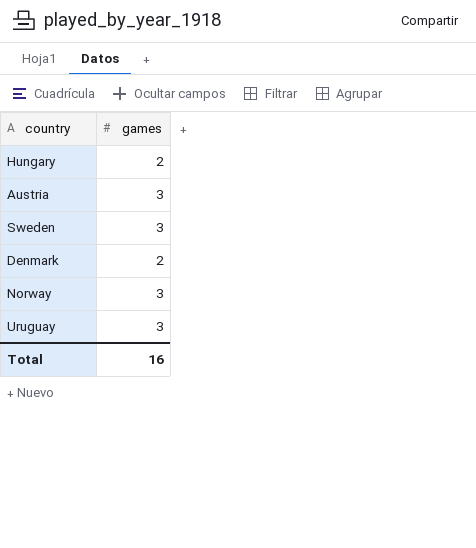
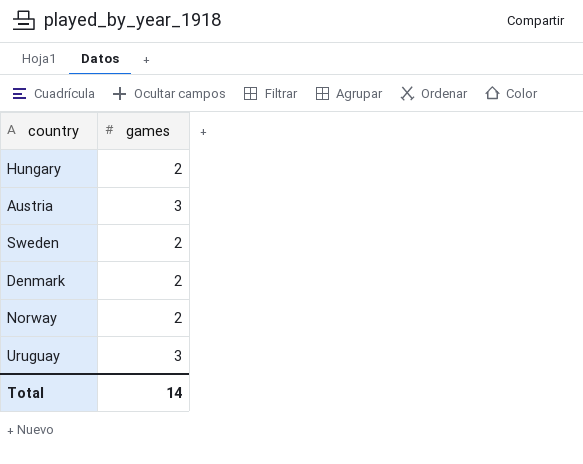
Sweden | games: 3 -> 2
Norway | games: 3 -> 2
Total | games: 16 -> 14

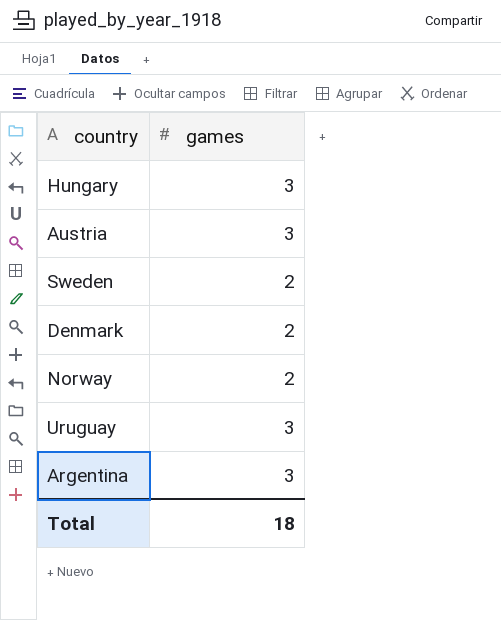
Hungary | games: 2 -> 3
row Argentina: none -> 3
Total | games: 14 -> 18

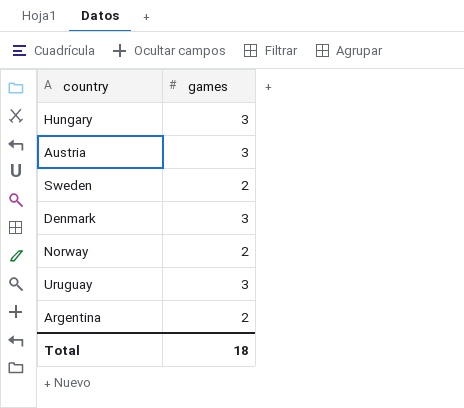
Denmark | games: 2 -> 3
Argentina | games: 3 -> 2

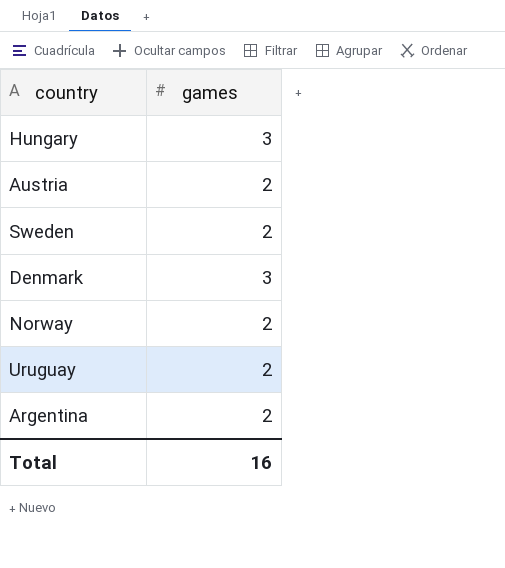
Austria | games: 3 -> 2
Uruguay | games: 3 -> 2
Total | games: 18 -> 16

